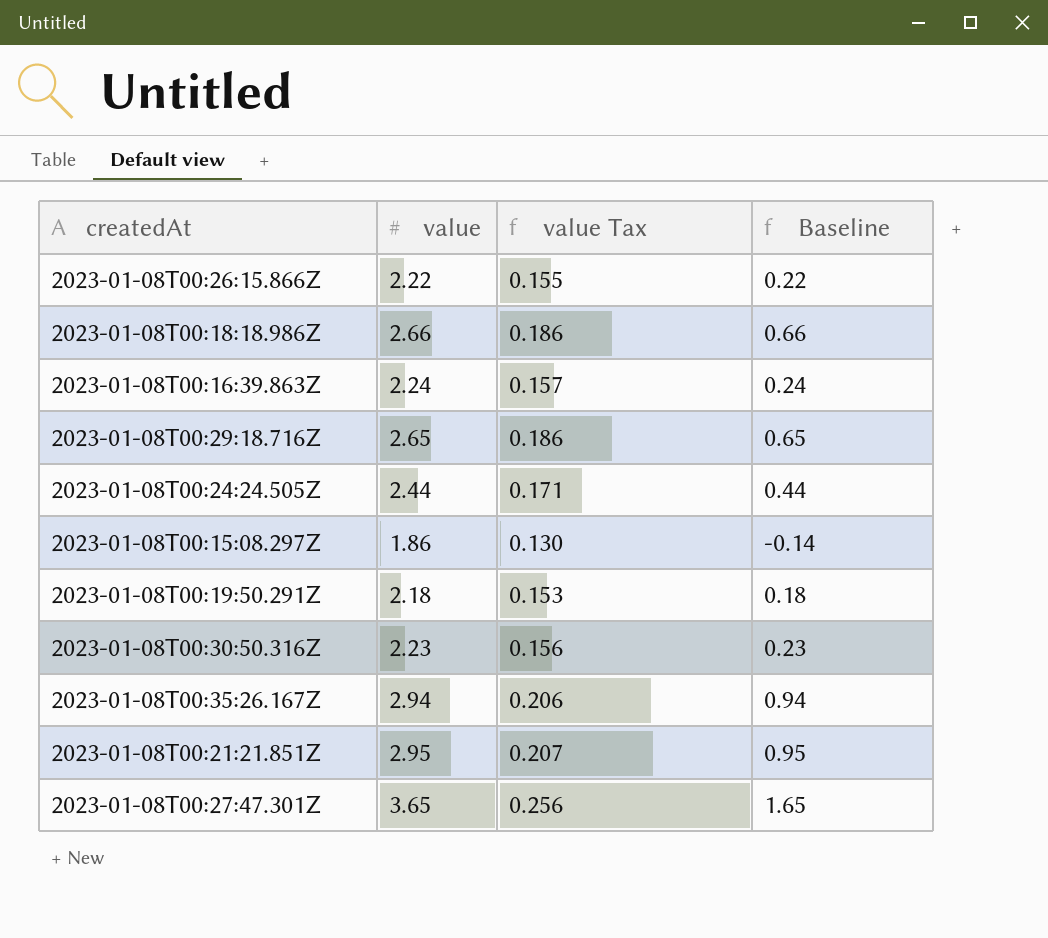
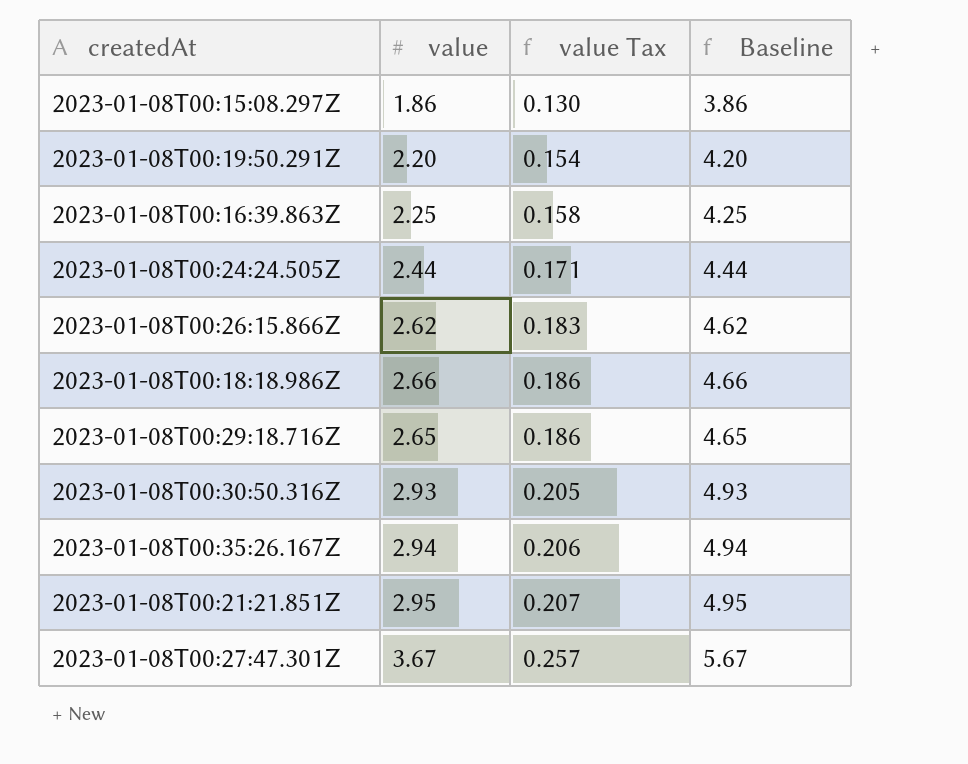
row order: none -> value Tax ascending
column Baseline | formula: [value] - 2 -> [value] + 2
2023-01-08T00:19:50.291Z | value: 2.18 -> 2.20
2023-01-08T00:19:50.291Z | value Tax: 0.153 -> 0.154
2023-01-08T00:16:39.863Z | value: 2.24 -> 2.25
2023-01-08T00:16:39.863Z | value Tax: 0.157 -> 0.158
2023-01-08T00:26:15.866Z | value: 2.22 -> 2.62
2023-01-08T00:26:15.866Z | value Tax: 0.155 -> 0.183
2023-01-08T00:30:50.316Z | value: 2.23 -> 2.93
2023-01-08T00:30:50.316Z | value Tax: 0.156 -> 0.205
2023-01-08T00:27:47.301Z | value: 3.65 -> 3.67
2023-01-08T00:27:47.301Z | value Tax: 0.256 -> 0.257

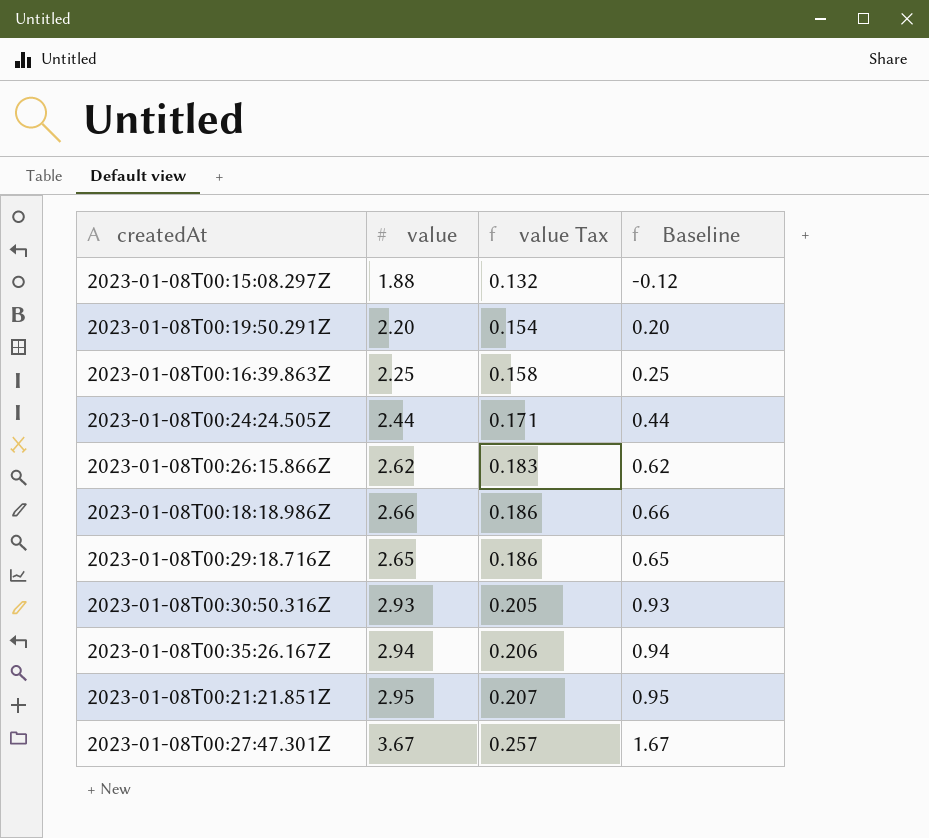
column Baseline | formula: [value] + 2 -> [value] - 2
2023-01-08T00:15:08.297Z | value: 1.86 -> 1.88
2023-01-08T00:15:08.297Z | value Tax: 0.130 -> 0.132

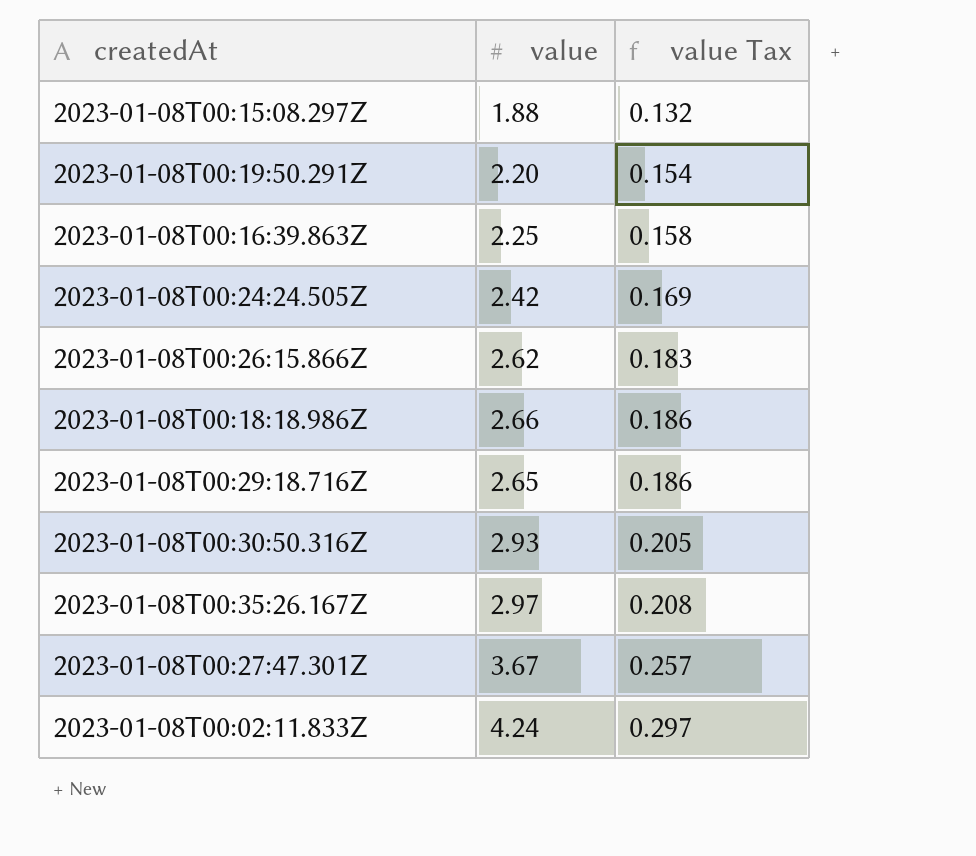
column Baseline | formula: [value] - 2 -> none
row 2023-01-08T00:21:21.851Z: 2.95 | 0.207 | 0.95 -> none
2023-01-08T00:24:24.505Z | value: 2.44 -> 2.42
2023-01-08T00:24:24.505Z | value Tax: 0.171 -> 0.169
2023-01-08T00:35:26.167Z | value: 2.94 -> 2.97
2023-01-08T00:35:26.167Z | value Tax: 0.206 -> 0.208
row 2023-01-08T00:02:11.833Z: none -> 4.24 | 0.297

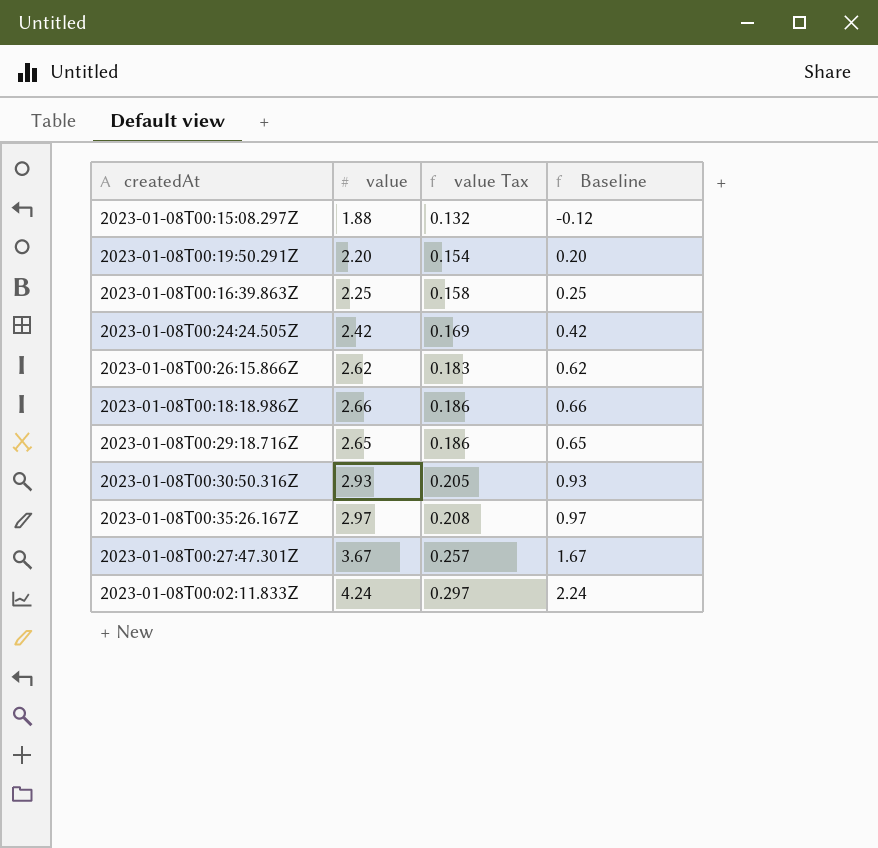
column Baseline | formula: none -> [value] - 2

